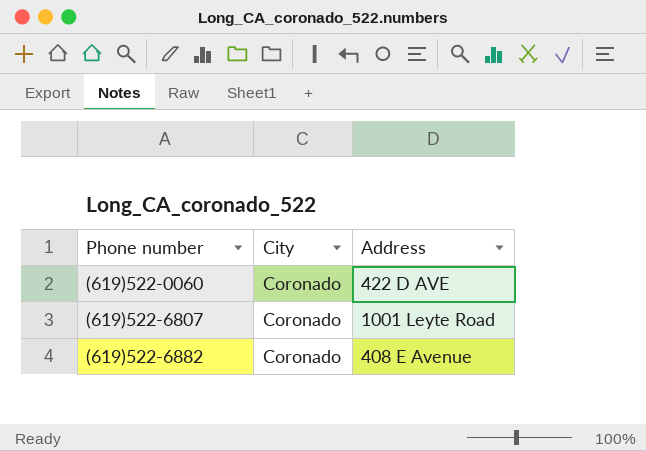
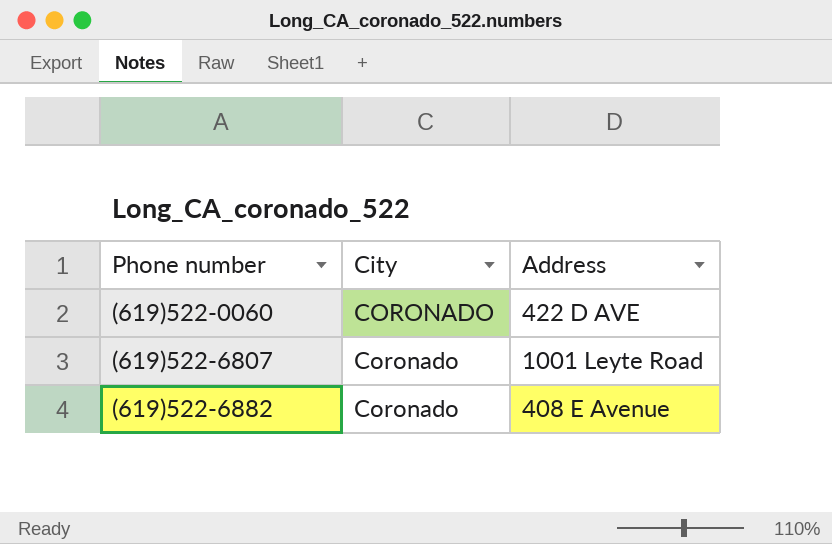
(619)522-0060 | City: Coronado -> CORONADO

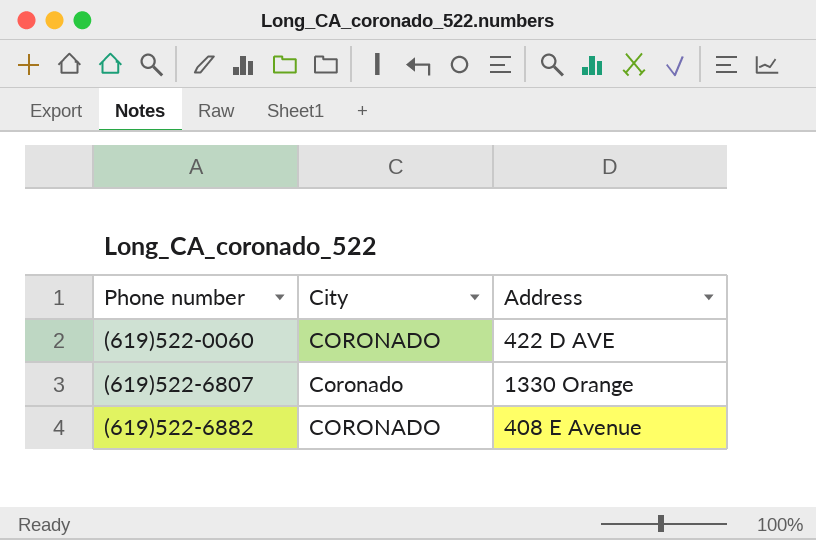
(619)522-6807 | Address: 1001 Leyte Road -> 1330 Orange
(619)522-6882 | City: Coronado -> CORONADO

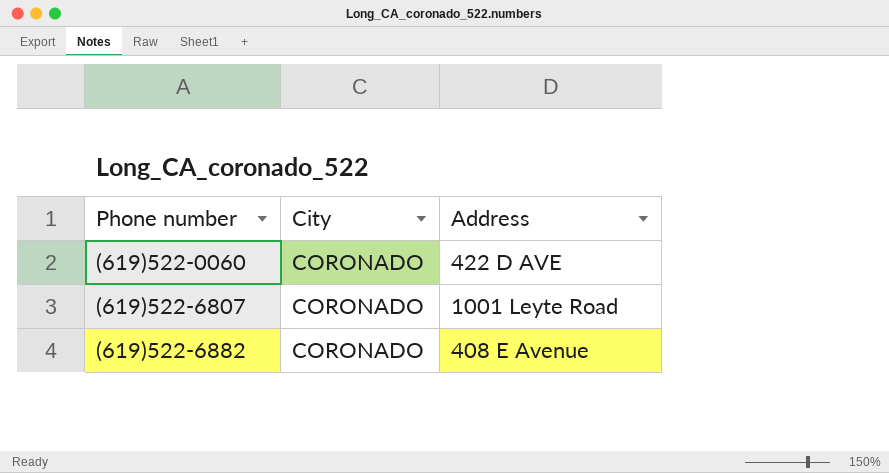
(619)522-6807 | City: Coronado -> CORONADO
(619)522-6807 | Address: 1330 Orange -> 1001 Leyte Road

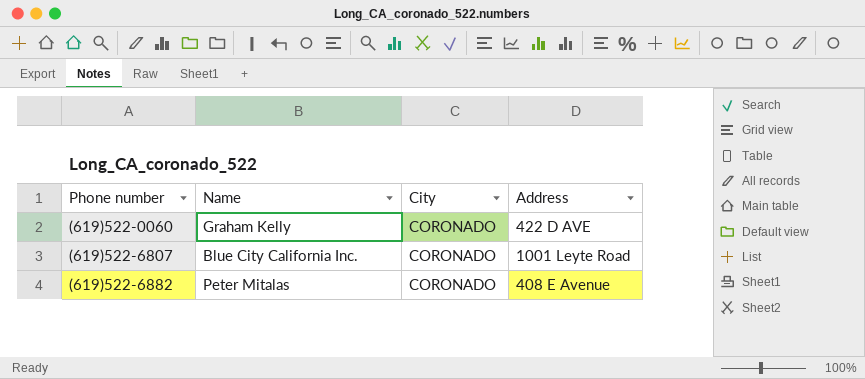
column Name | position: none -> 2

